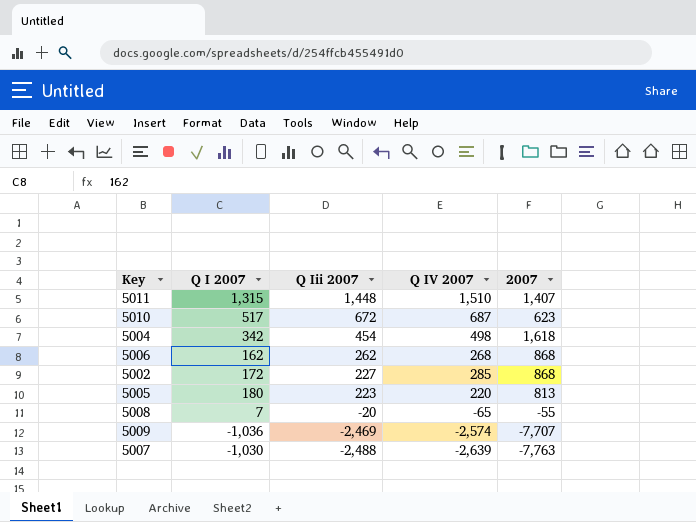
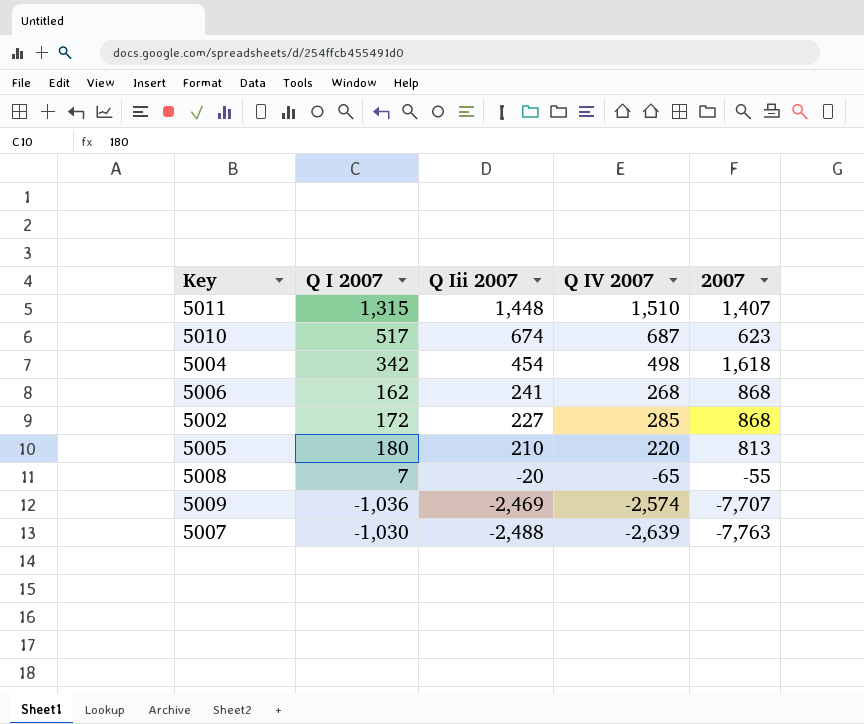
5010 | Q Iii 2007: 672 -> 674
5006 | Q Iii 2007: 262 -> 241
5005 | Q Iii 2007: 223 -> 210

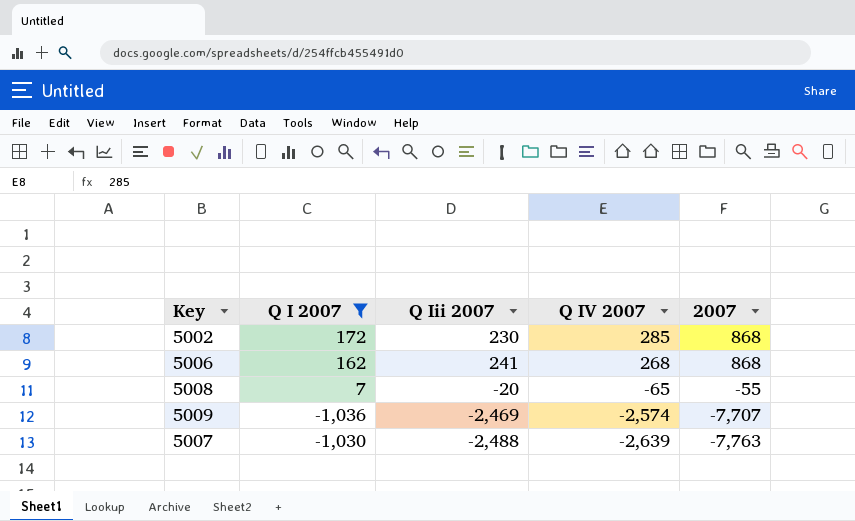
filter: none -> Q I 2007 <= 172
row order: Q Iii 2007 descending -> Q IV 2007 descending
5002 | Q Iii 2007: 227 -> 230

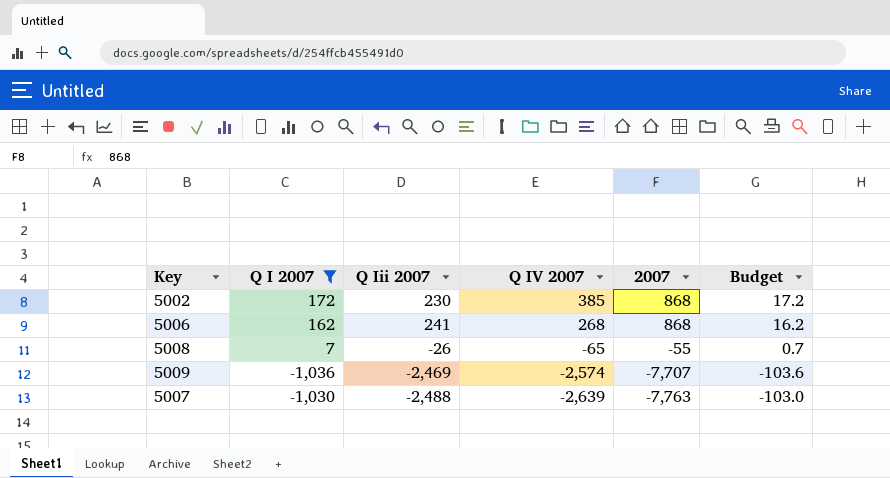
column Budget | formula: none -> [Q I 2007] * 0.1
5002 | Q IV 2007: 285 -> 385
5008 | Q Iii 2007: -20 -> -26

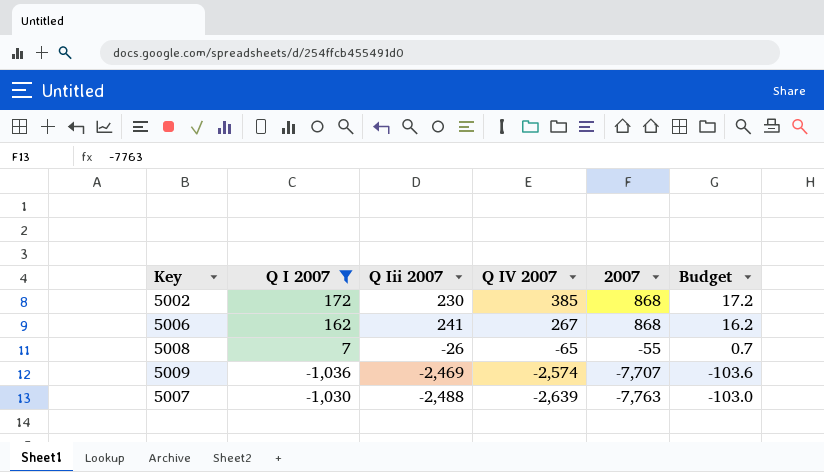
5006 | Q IV 2007: 268 -> 267

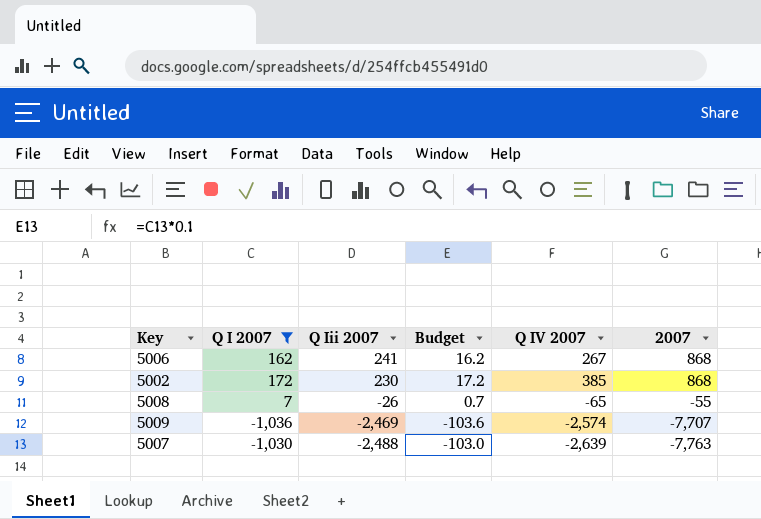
row order: Q IV 2007 descending -> Q Iii 2007 descending
column Budget | position: 6 -> 4

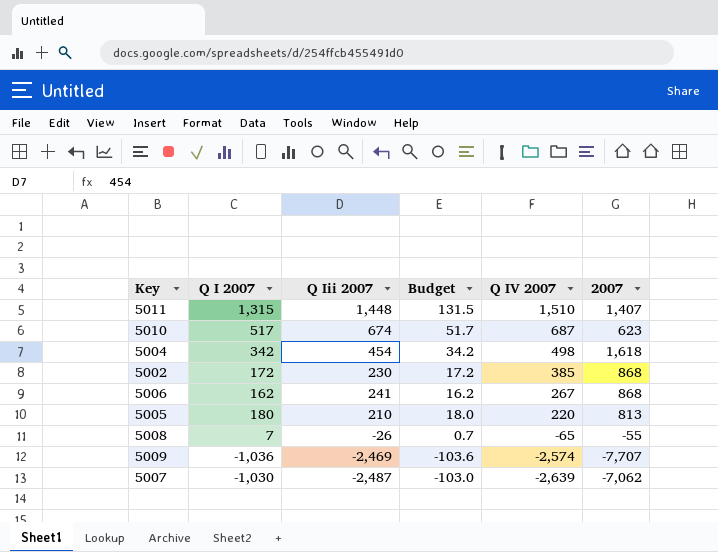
filter: Q I 2007 <= 172 -> none
row order: Q Iii 2007 descending -> Q IV 2007 descending
5007 | Q Iii 2007: -2,488 -> -2,487
5007 | 2007: -7,763 -> -7,062

